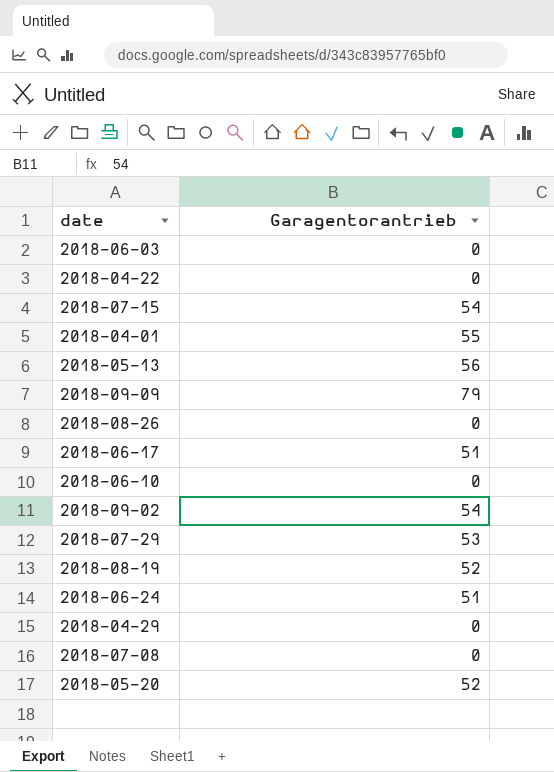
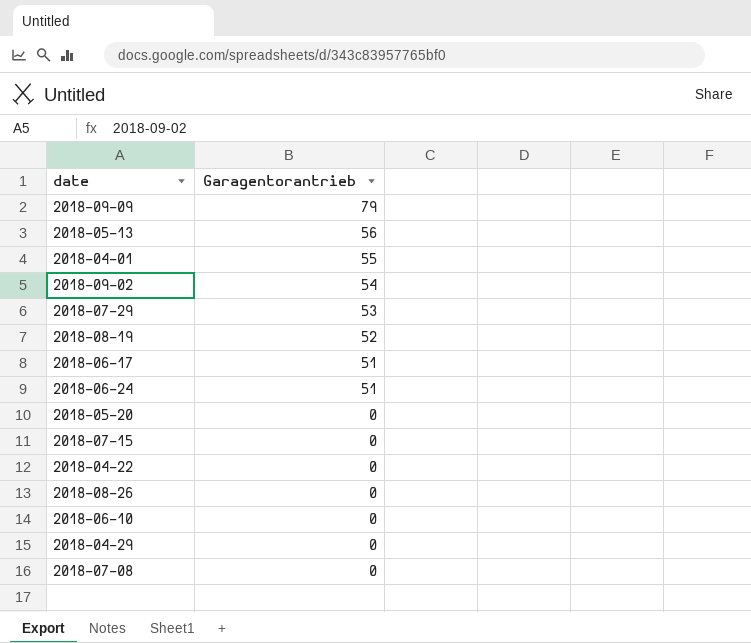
row order: none -> Garagentorantrieb descending
row 2018-06-03: 0 -> none
2018-05-20 | Garagentorantrieb: 52 -> 0
2018-07-15 | Garagentorantrieb: 54 -> 0

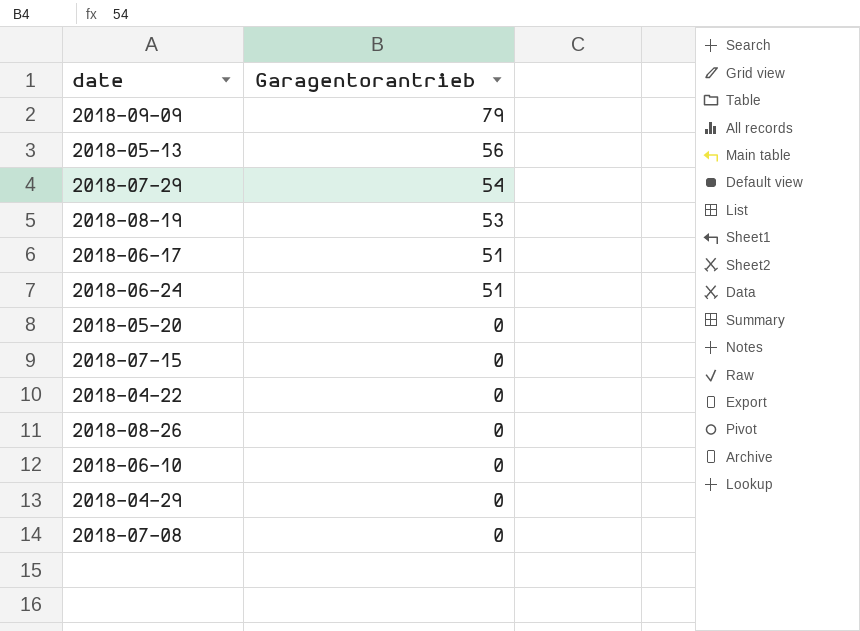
row 2018-04-01: 55 -> none
row 2018-09-02: 54 -> none
2018-07-29 | Garagentorantrieb: 53 -> 54
2018-08-19 | Garagentorantrieb: 52 -> 53

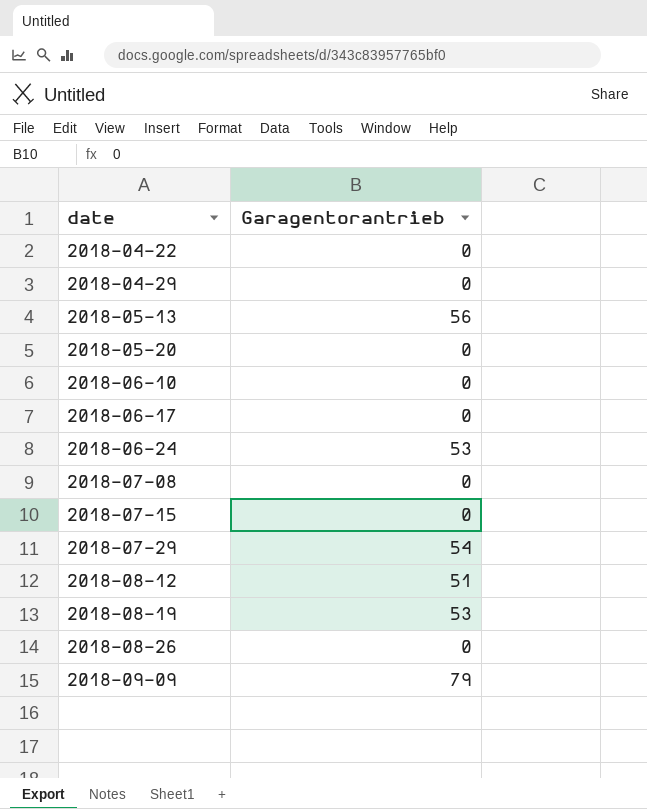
row order: Garagentorantrieb descending -> date ascending
2018-06-17 | Garagentorantrieb: 51 -> 0
2018-06-24 | Garagentorantrieb: 51 -> 53
row 2018-08-12: none -> 51

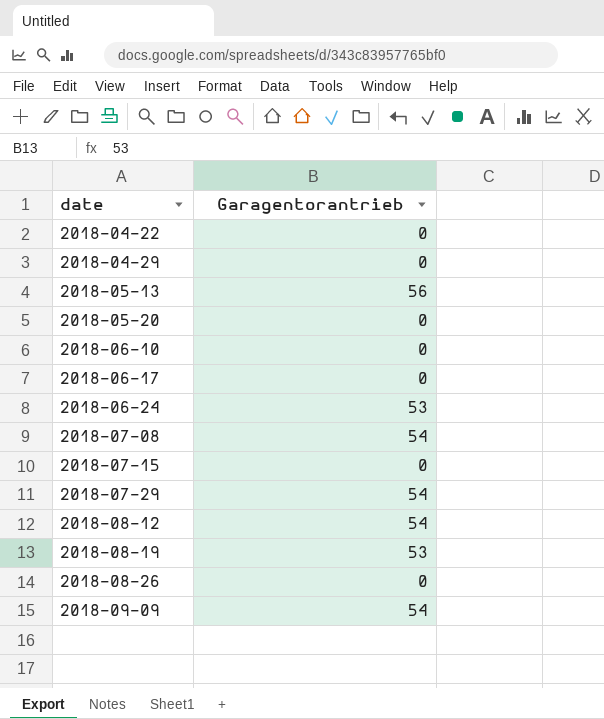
2018-07-08 | Garagentorantrieb: 0 -> 54
2018-08-12 | Garagentorantrieb: 51 -> 54
2018-09-09 | Garagentorantrieb: 79 -> 54

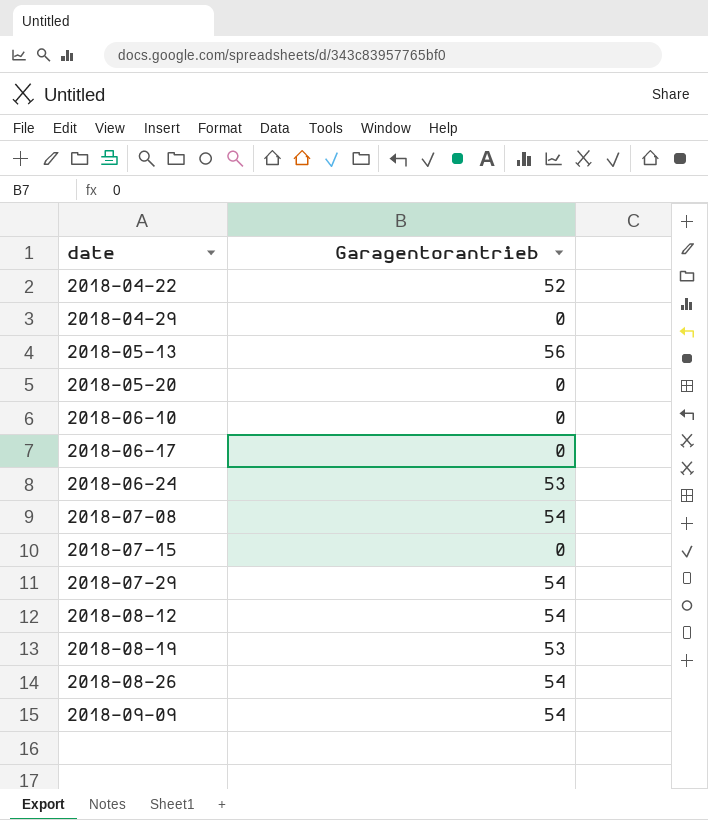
2018-04-22 | Garagentorantrieb: 0 -> 52
2018-08-26 | Garagentorantrieb: 0 -> 54

